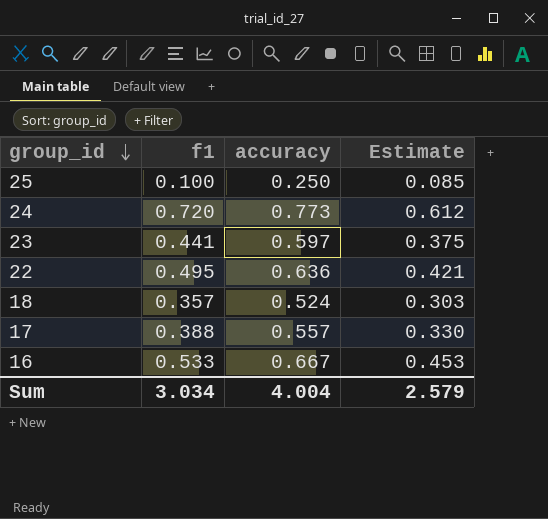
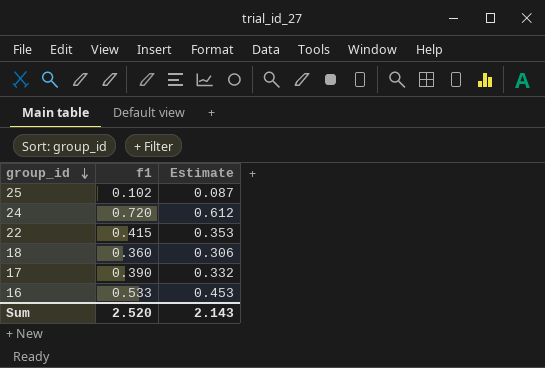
column accuracy | position: 3 -> none
row 23: 0.441 | 0.597 | 0.375 -> none
25 | f1: 0.100 -> 0.102
25 | Estimate: 0.085 -> 0.087
22 | f1: 0.495 -> 0.415
22 | Estimate: 0.421 -> 0.353
18 | f1: 0.357 -> 0.360
18 | Estimate: 0.303 -> 0.306
17 | f1: 0.388 -> 0.390
17 | Estimate: 0.330 -> 0.332
Sum | f1: 3.034 -> 2.520
Sum | Estimate: 2.579 -> 2.143

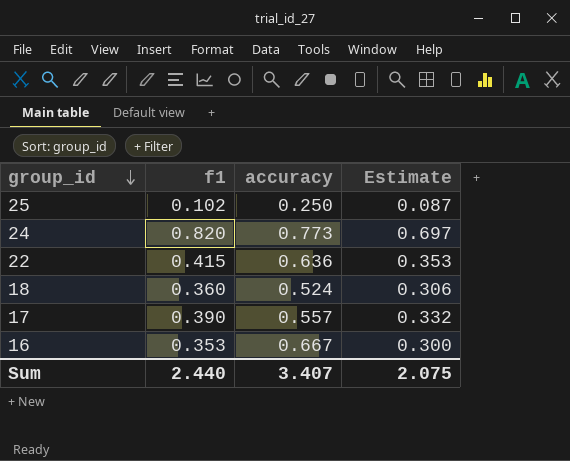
column accuracy | position: none -> 3
24 | f1: 0.720 -> 0.820
24 | Estimate: 0.612 -> 0.697
16 | f1: 0.533 -> 0.353
16 | Estimate: 0.453 -> 0.300
Sum | f1: 2.520 -> 2.440
Sum | Estimate: 2.143 -> 2.075

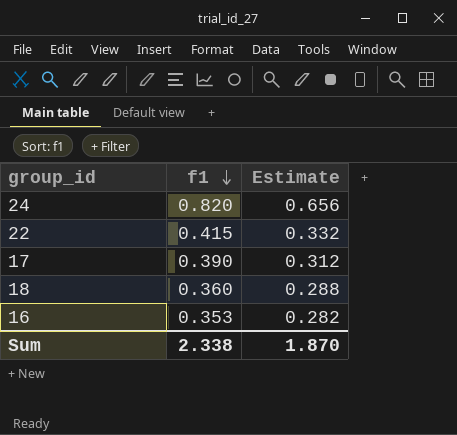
row order: group_id descending -> f1 descending
column accuracy | position: 3 -> none
column Estimate | formula: [f1] * 0.85 -> [f1] * 0.8
row 25: 0.102 | 0.250 | 0.087 -> none
Sum | f1: 2.440 -> 2.338
Sum | Estimate: 2.075 -> 1.870

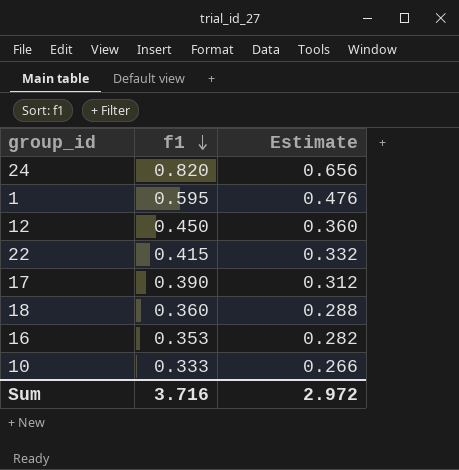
row 1: none -> 0.595 | 0.476
row 12: none -> 0.450 | 0.360
row 10: none -> 0.333 | 0.266
Sum | f1: 2.338 -> 3.716
Sum | Estimate: 1.870 -> 2.972

